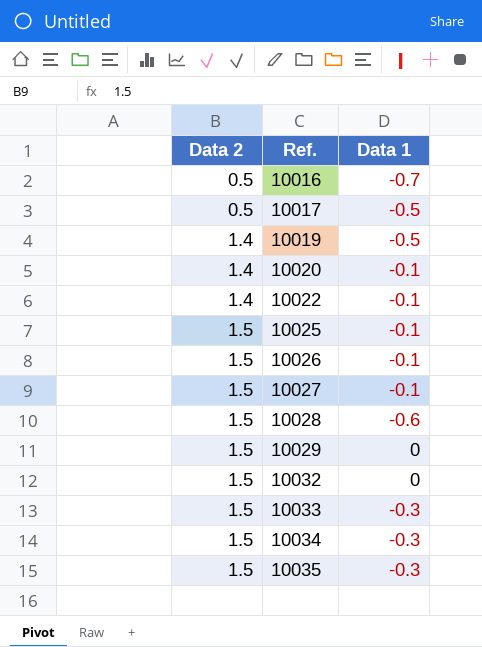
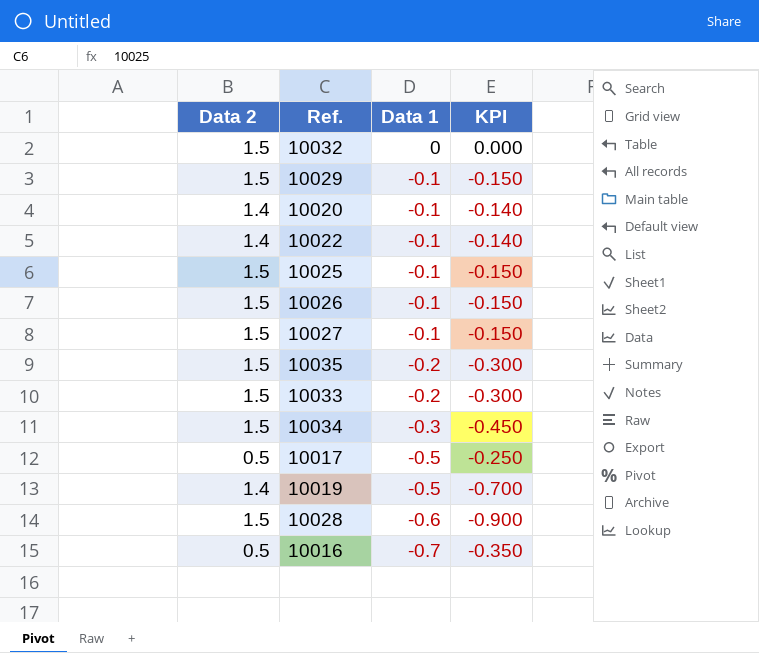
row order: Data 2 ascending -> Data 1 descending
column KPI | formula: none -> [Data 2] * [Data 1]
10029 | Data 1: 0 -> -0.1
10035 | Data 1: -0.3 -> -0.2
10033 | Data 1: -0.3 -> -0.2

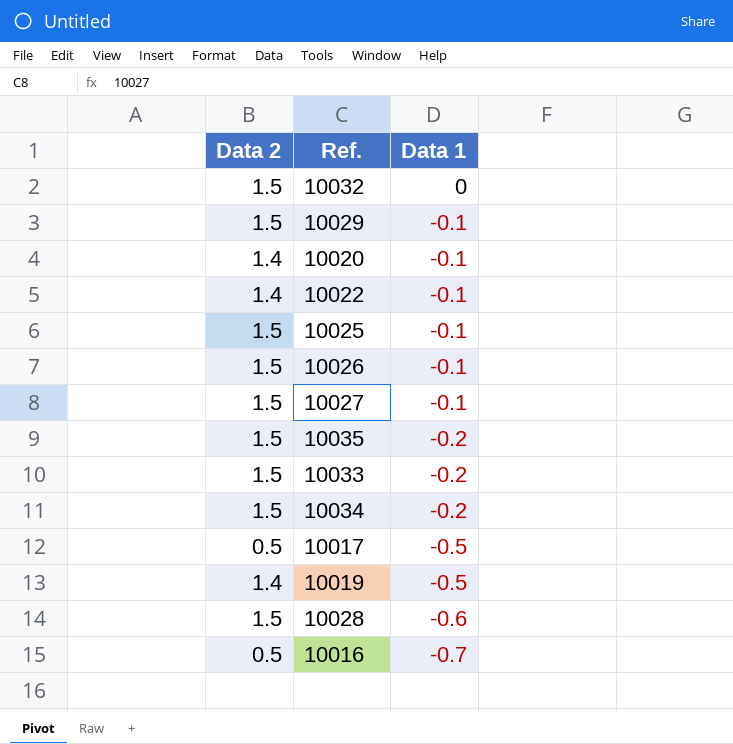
column KPI | formula: [Data 2] * [Data 1] -> none
10034 | Data 1: -0.3 -> -0.2

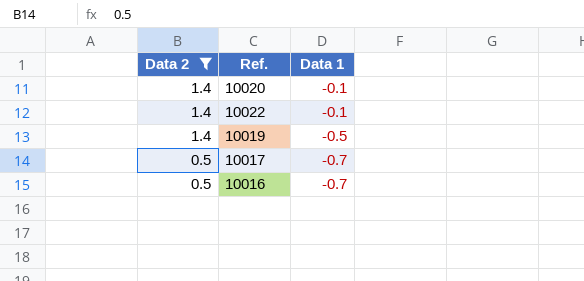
filter: none -> Data 2 != 1.5
row order: Data 1 descending -> Data 2 descending
10017 | Data 1: -0.5 -> -0.7

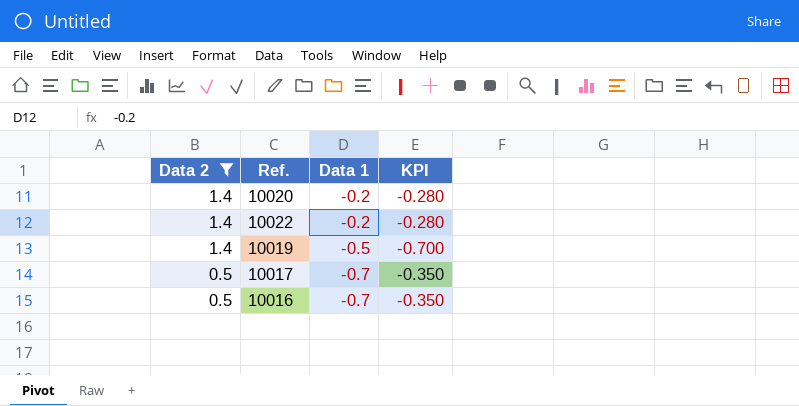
column KPI | formula: none -> [Data 2] * [Data 1]
10020 | Data 1: -0.1 -> -0.2
10022 | Data 1: -0.1 -> -0.2

